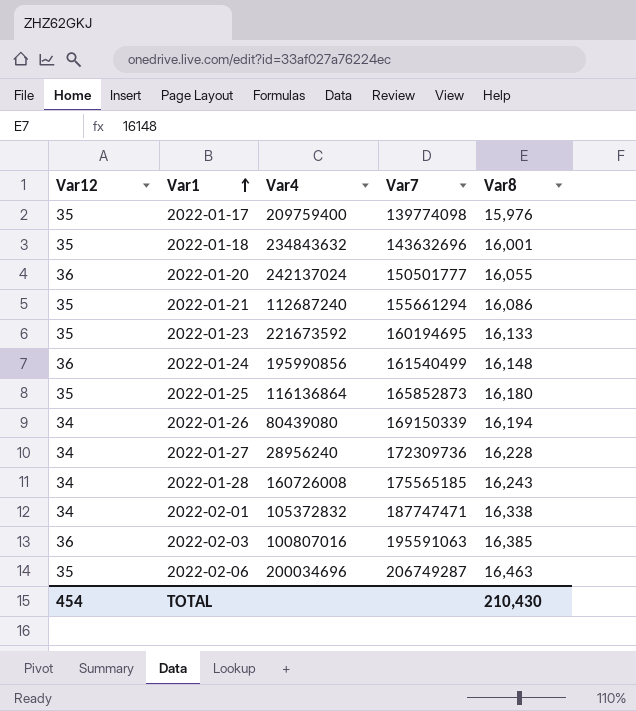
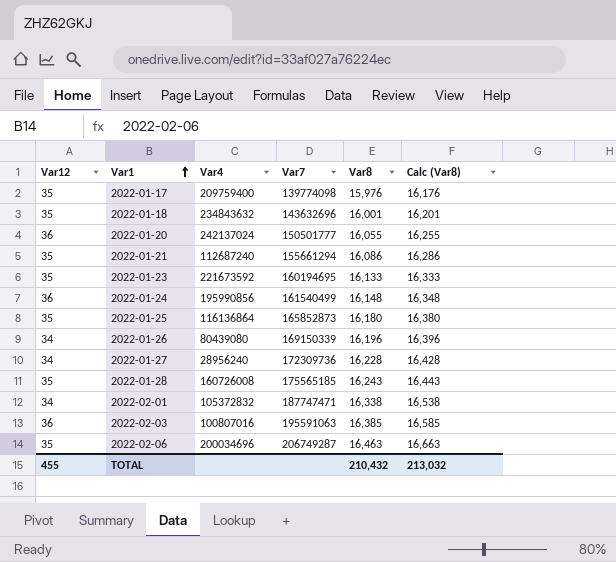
column Calc (Var8) | formula: none -> [Var8] + 200
2022-01-26 | Var8: 16,194 -> 16,196
2022-01-28 | Var12: 34 -> 35
TOTAL | Var12: 454 -> 455
TOTAL | Var8: 210,430 -> 210,432

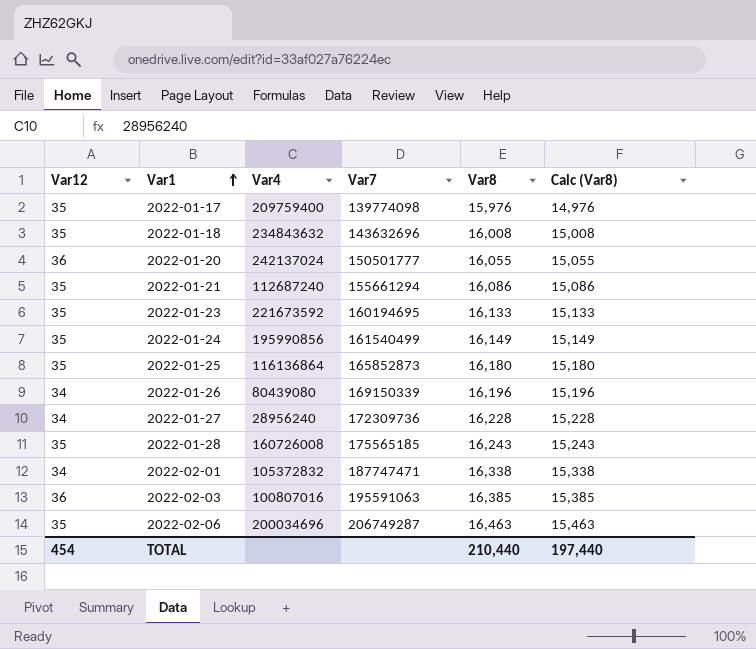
column Calc (Var8) | formula: [Var8] + 200 -> [Var8] - 1000
2022-01-18 | Var8: 16,001 -> 16,008
2022-01-24 | Var12: 36 -> 35
2022-01-24 | Var8: 16,148 -> 16,149
TOTAL | Var12: 455 -> 454
TOTAL | Var8: 210,432 -> 210,440
TOTAL | Calc (Var8): 213,032 -> 197,440

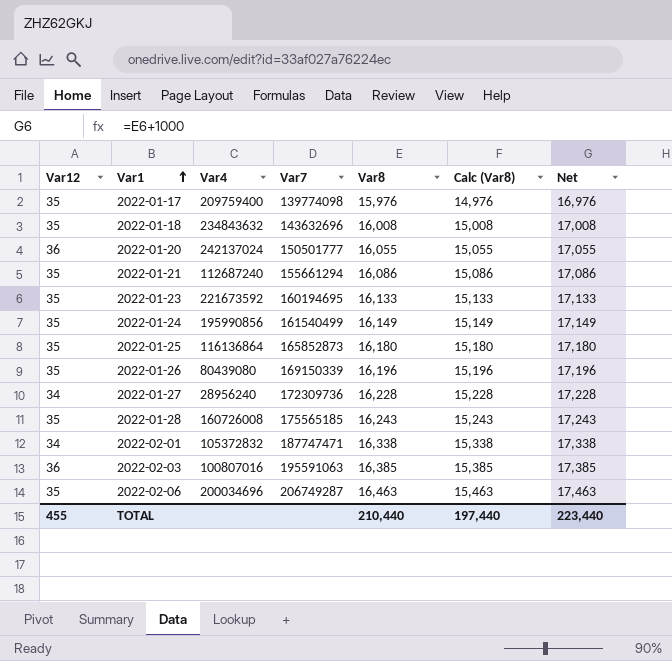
column Net | formula: none -> [Var8] + 1000
2022-01-26 | Var12: 34 -> 35
TOTAL | Var12: 454 -> 455

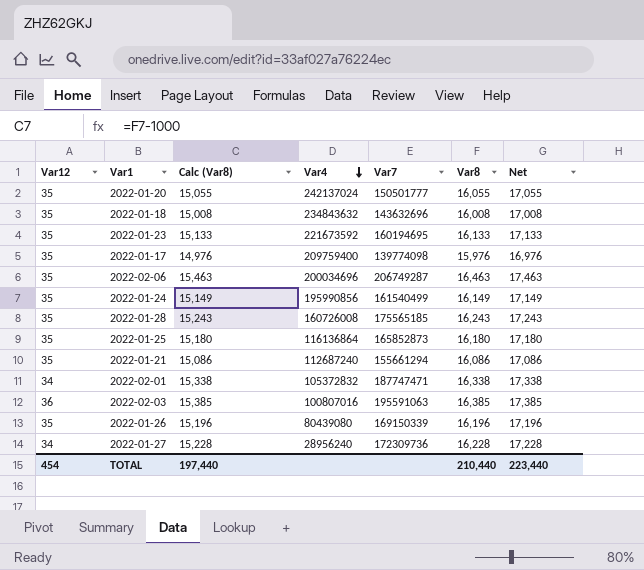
row order: Var1 ascending -> Var4 descending
column Calc (Var8) | position: 6 -> 3
2022-01-20 | Var12: 36 -> 35
TOTAL | Var12: 455 -> 454

